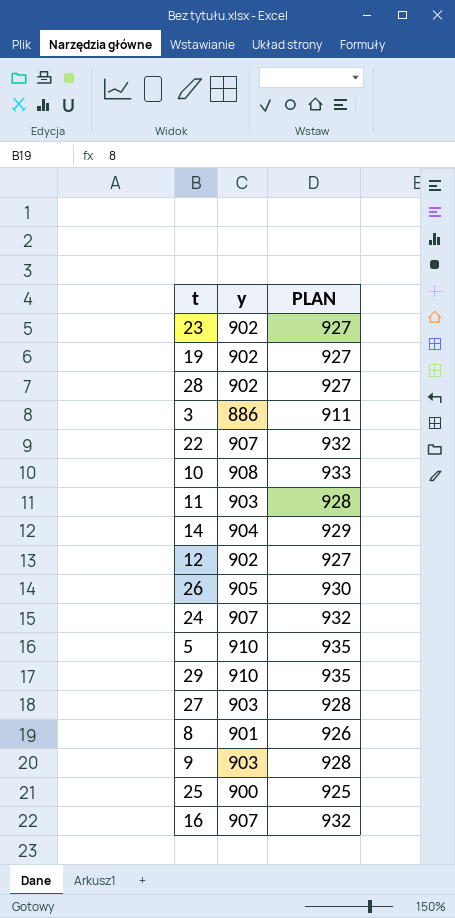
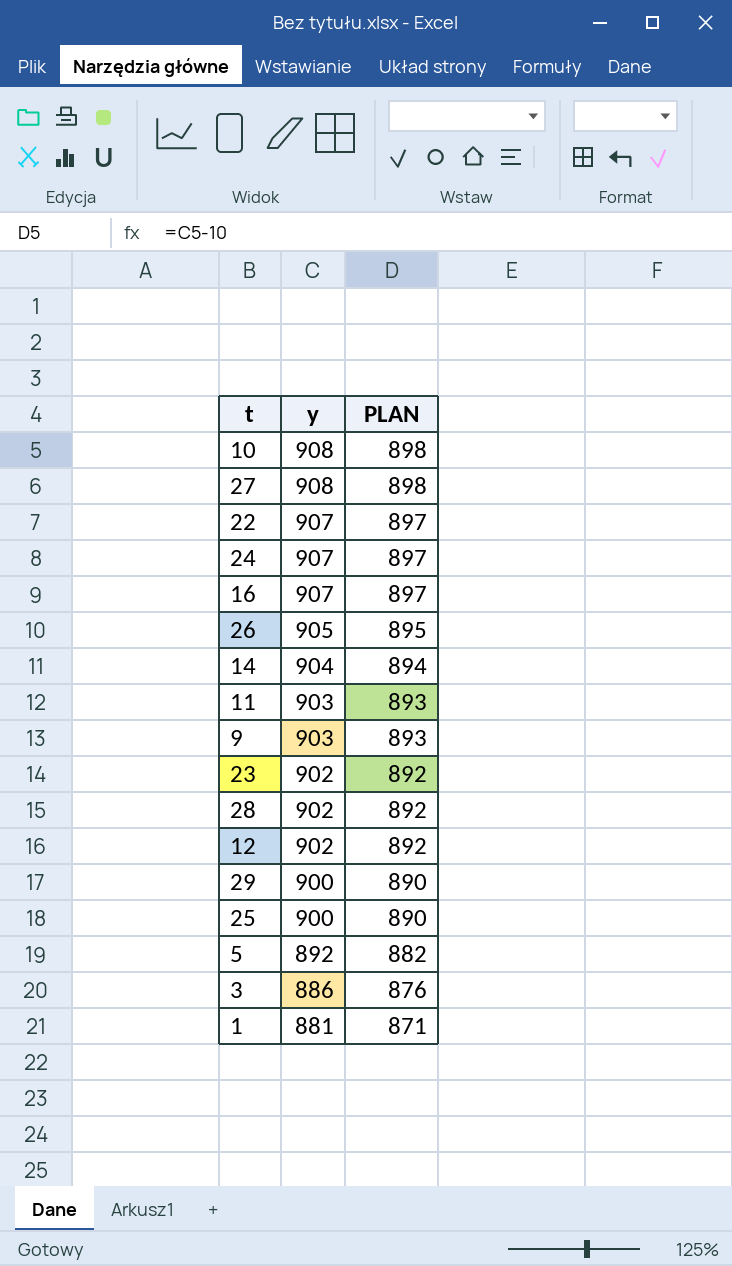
row order: none -> y descending
column PLAN | formula: [y] + 25 -> [y] - 10
row 19: 902 | 927 -> none
row 8: 901 | 926 -> none
27 | y: 903 -> 908
29 | y: 910 -> 900
5 | y: 910 -> 892
row 1: none -> 881 | 871

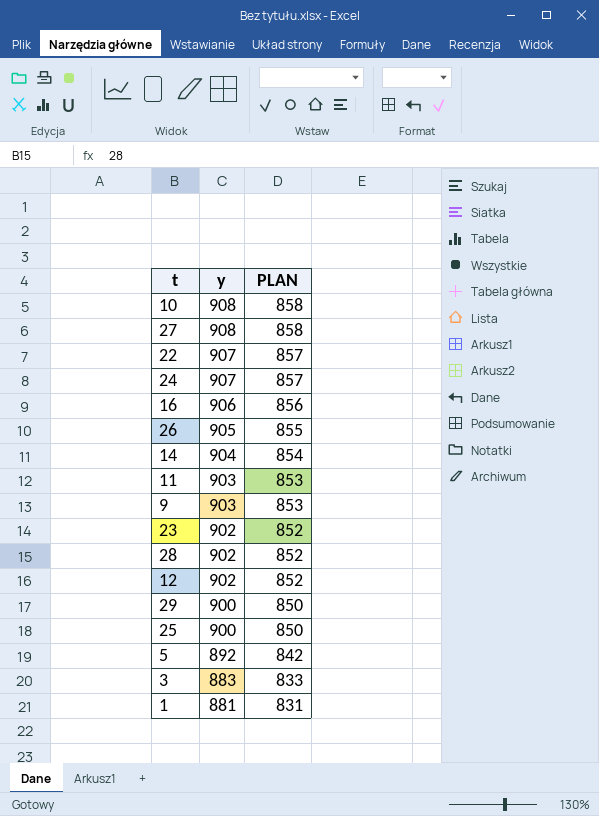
column PLAN | formula: [y] - 10 -> [y] - 50
16 | y: 907 -> 906
3 | y: 886 -> 883

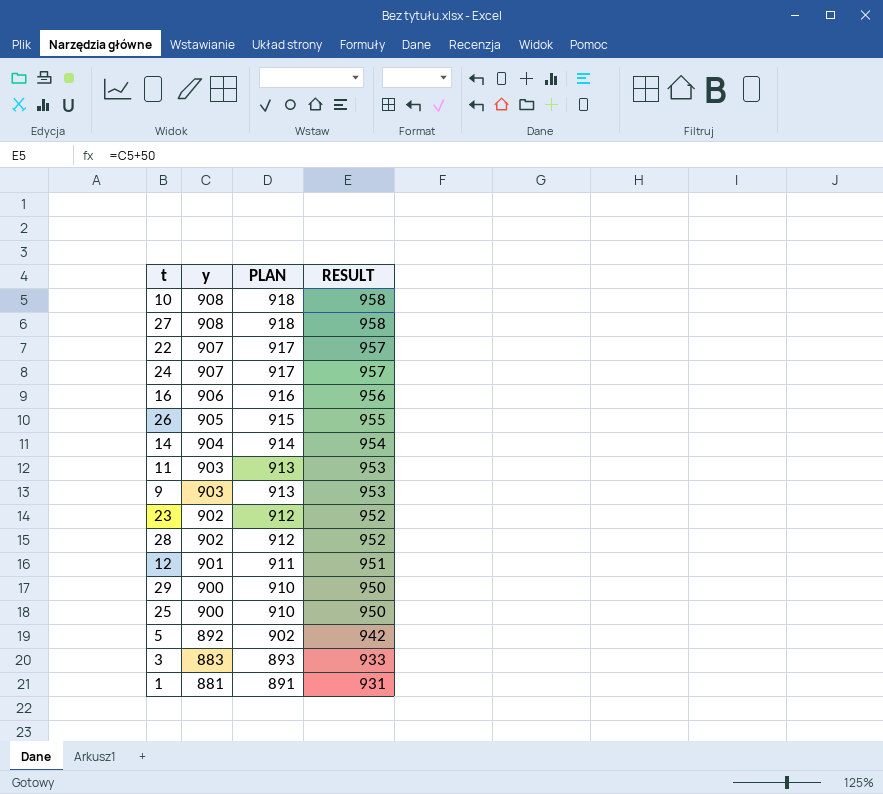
column PLAN | formula: [y] - 50 -> [y] + 10
column RESULT | formula: none -> [y] + 50
12 | y: 902 -> 901

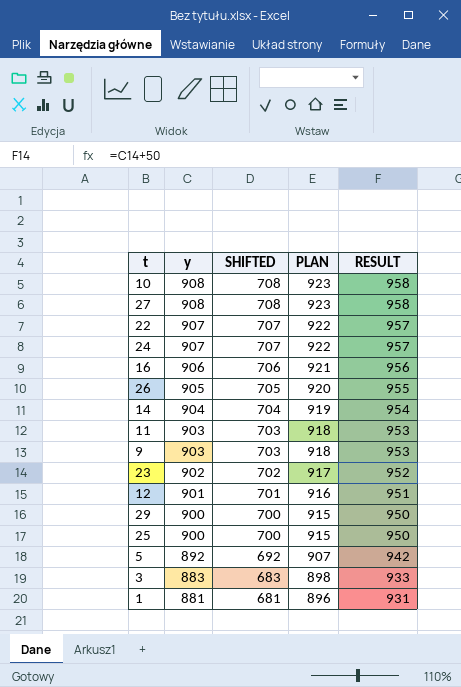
column SHIFTED | formula: none -> [y] - 200
column PLAN | formula: [y] + 10 -> [y] + 15
row 28: 902 | 912 | 952 -> none

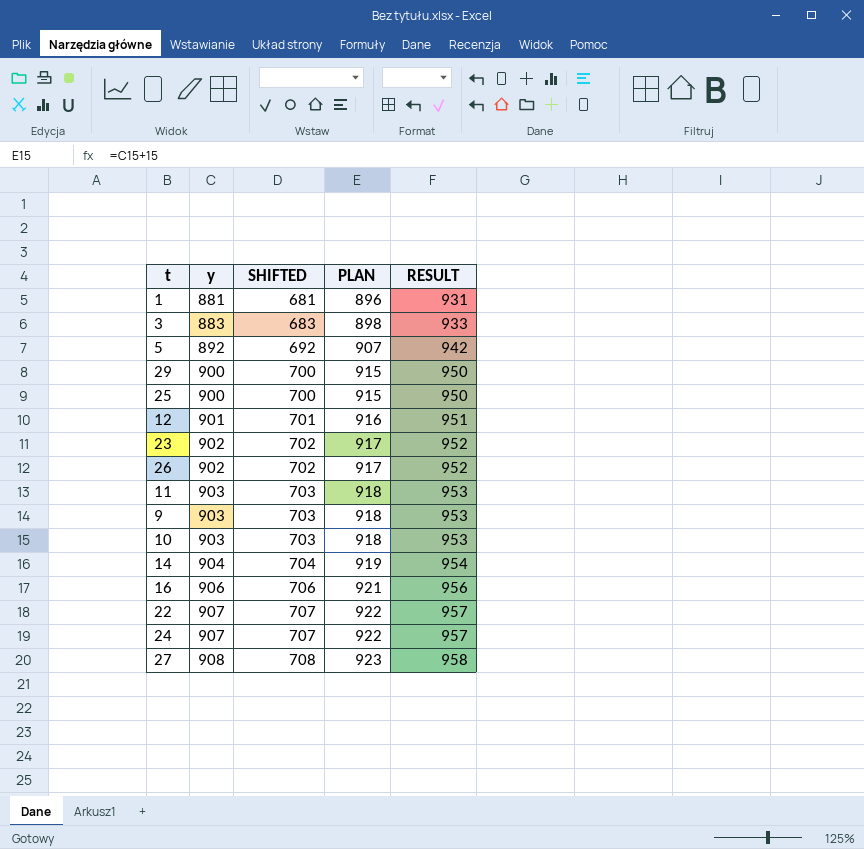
row order: y descending -> y ascending
26 | y: 905 -> 902
26 | SHIFTED: 705 -> 702
26 | PLAN: 920 -> 917
26 | RESULT: 955 -> 952
10 | y: 908 -> 903
10 | SHIFTED: 708 -> 703
10 | PLAN: 923 -> 918
10 | RESULT: 958 -> 953

